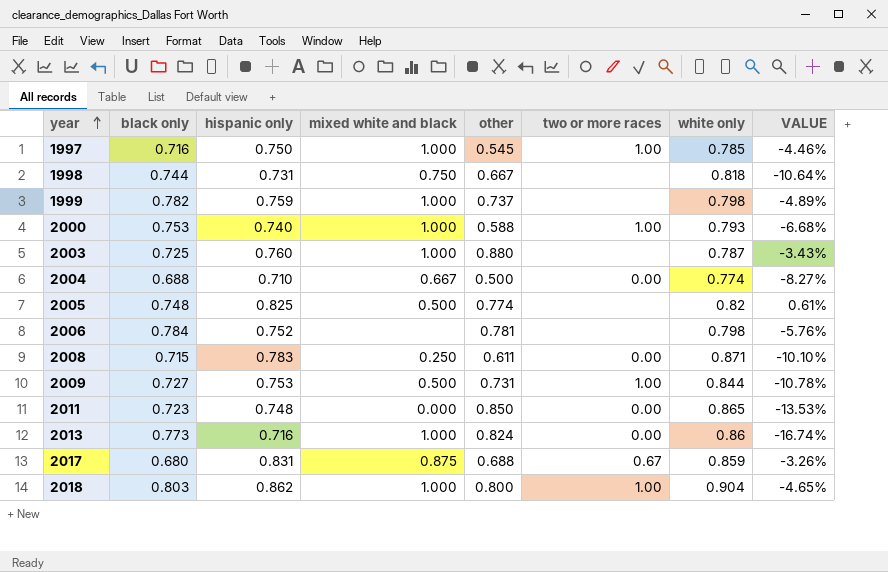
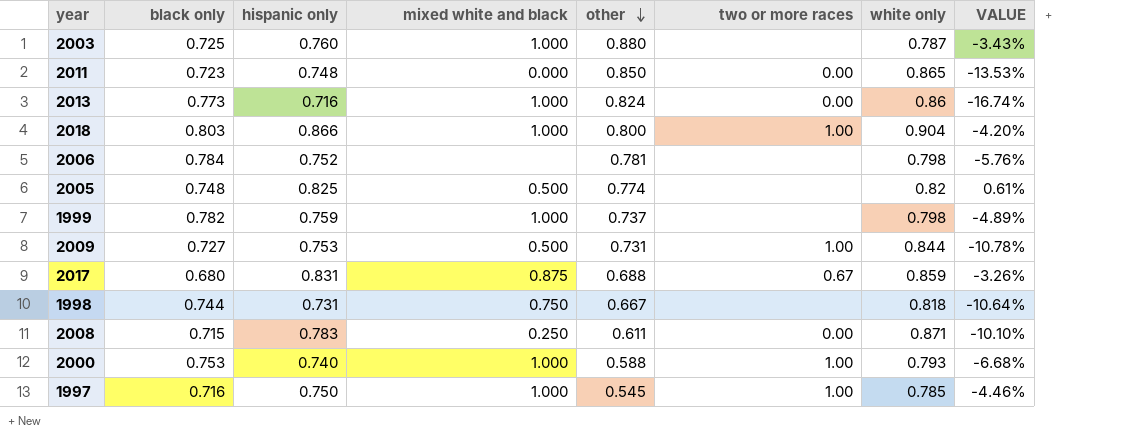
row order: year ascending -> other descending
row 2004: 0.688 | 0.710 | 0.667 | 0.500 | 0.00 | 0.774 | -8.27% -> none
2018 | hispanic only: 0.862 -> 0.866
2018 | VALUE: -4.65% -> -4.20%

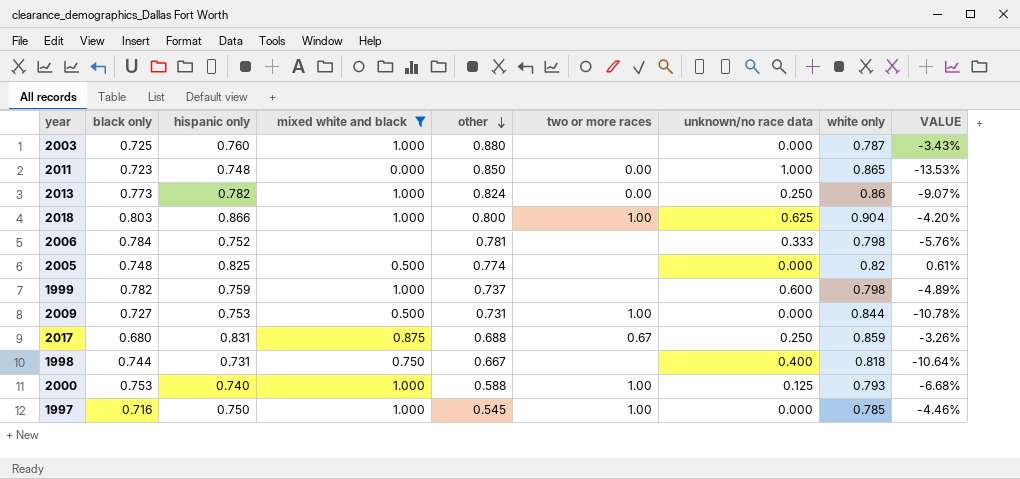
filter: none -> mixed white and black != 0.250
column unknown/no race data | position: none -> 7
2013 | hispanic only: 0.716 -> 0.782
2013 | VALUE: -16.74% -> -9.07%

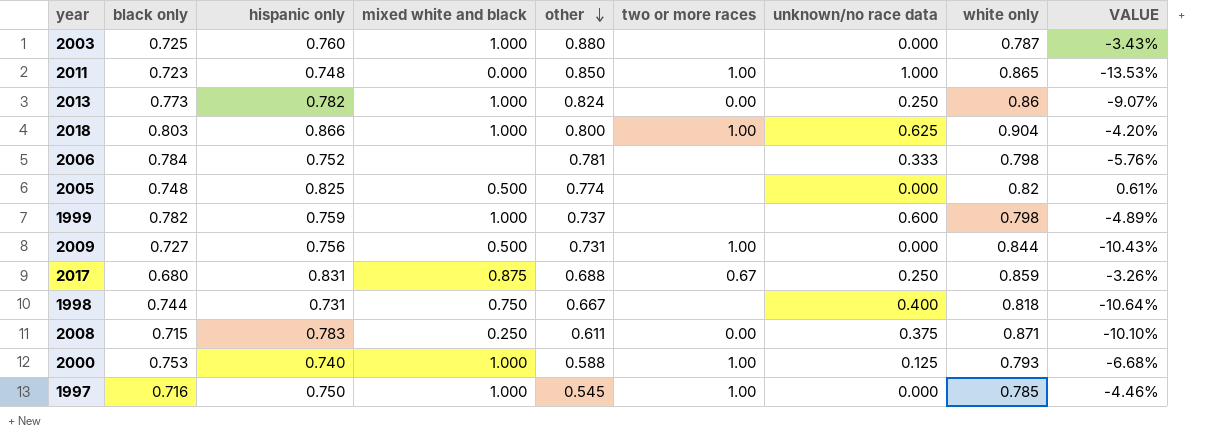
filter: mixed white and black != 0.250 -> none
2011 | two or more races: 0.00 -> 1.00
2009 | hispanic only: 0.753 -> 0.756
2009 | VALUE: -10.78% -> -10.43%

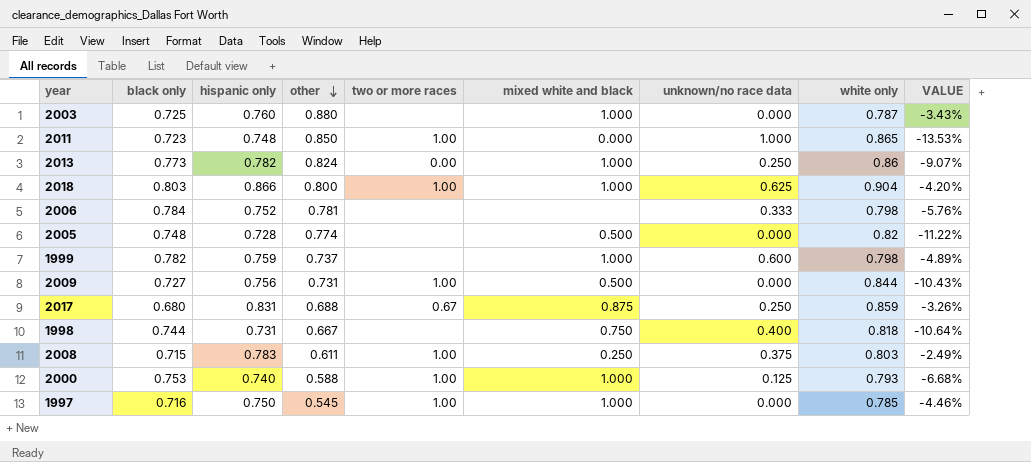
column mixed white and black | position: 4 -> 6
2005 | hispanic only: 0.825 -> 0.728
2005 | VALUE: 0.61% -> -11.22%
2008 | two or more races: 0.00 -> 1.00
2008 | white only: 0.871 -> 0.803
2008 | VALUE: -10.10% -> -2.49%

